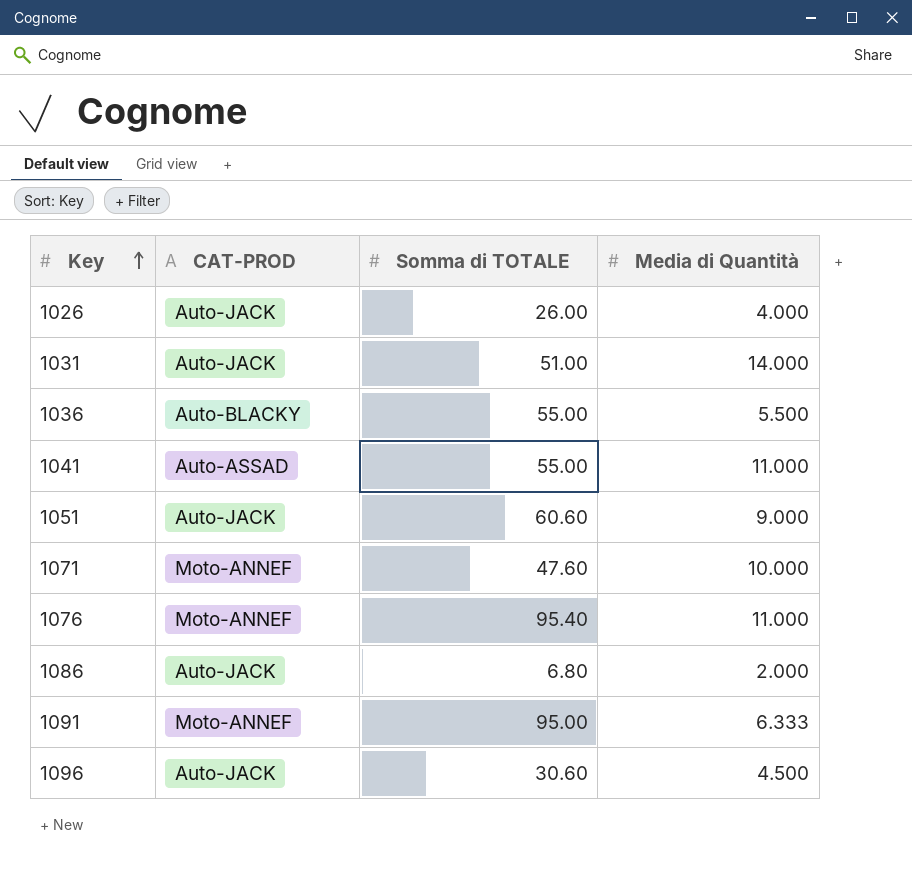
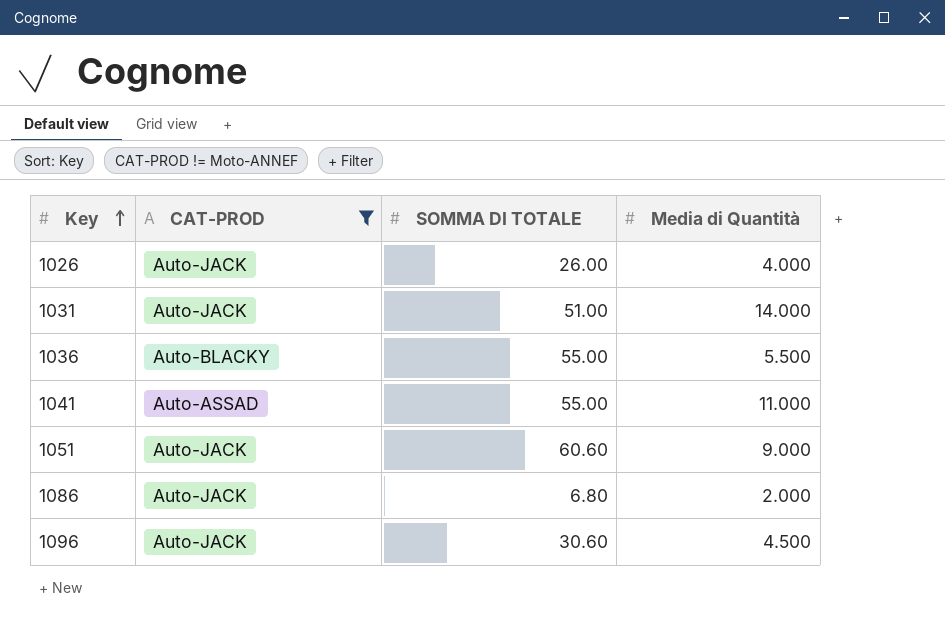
filter: none -> CAT-PROD != Moto-ANNEF
column name: Somma di TOTALE -> SOMMA DI TOTALE

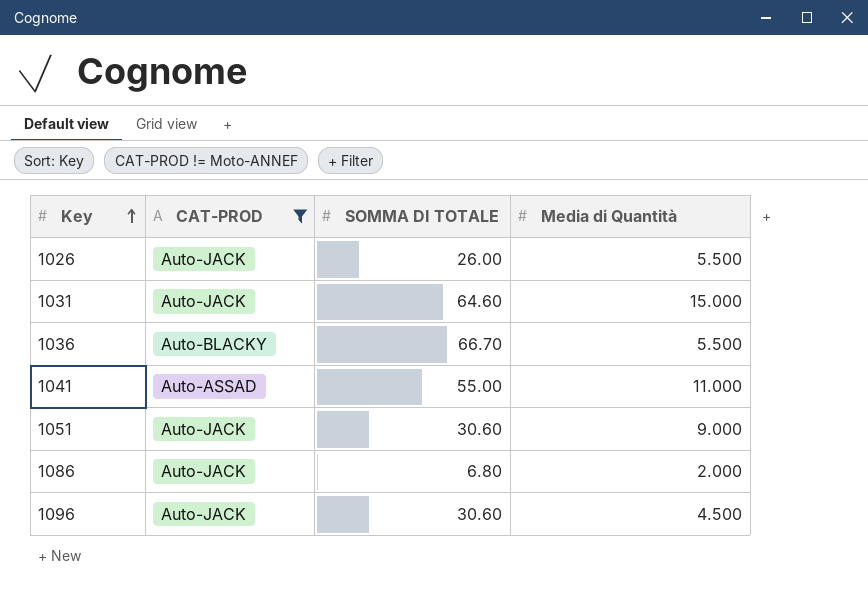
1026 | Media di Quantità: 4.000 -> 5.500
1031 | SOMMA DI TOTALE: 51.00 -> 64.60
1031 | Media di Quantità: 14.000 -> 15.000
1036 | SOMMA DI TOTALE: 55.00 -> 66.70
1051 | SOMMA DI TOTALE: 60.60 -> 30.60

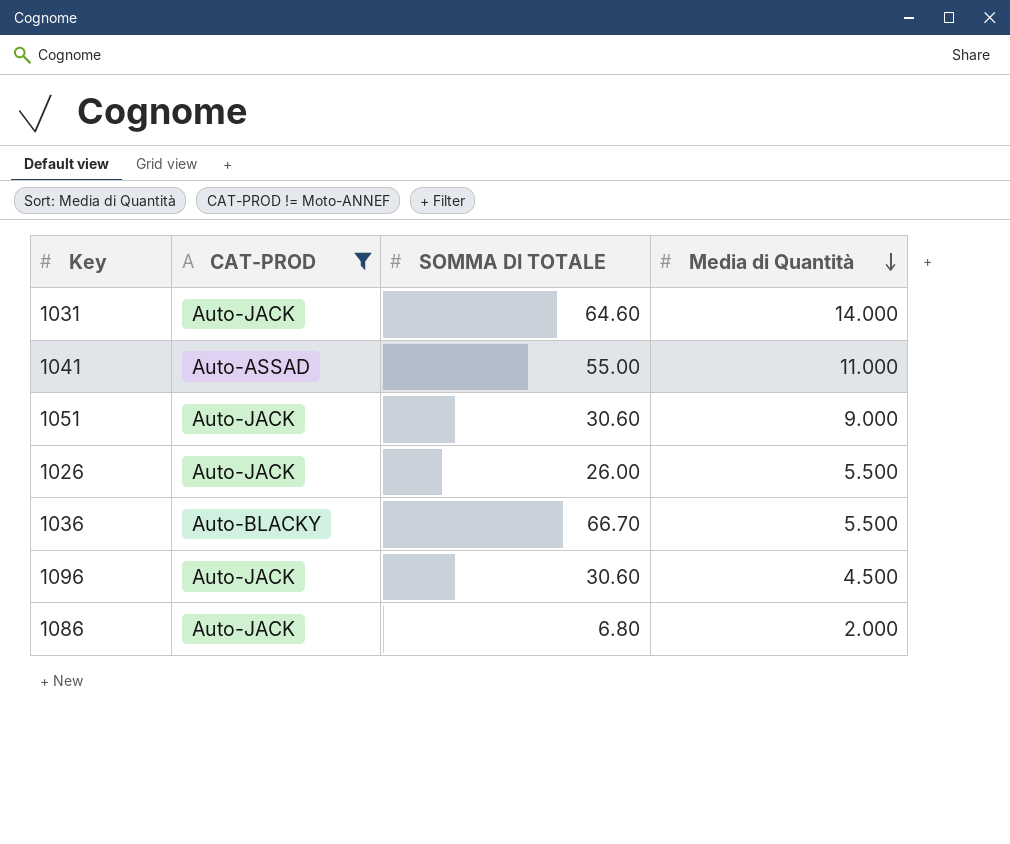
row order: Key ascending -> Media di Quantità descending
1031 | Media di Quantità: 15.000 -> 14.000

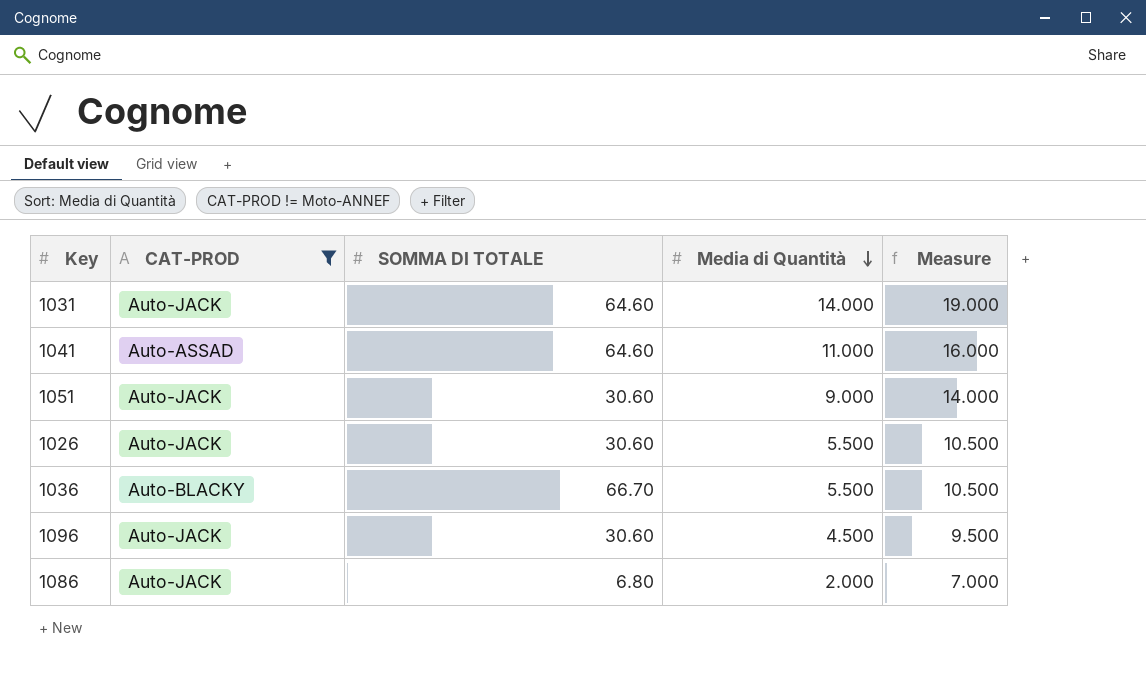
column Measure | formula: none -> [Media di Quantità] + 5
1041 | SOMMA DI TOTALE: 55.00 -> 64.60
1026 | SOMMA DI TOTALE: 26.00 -> 30.60

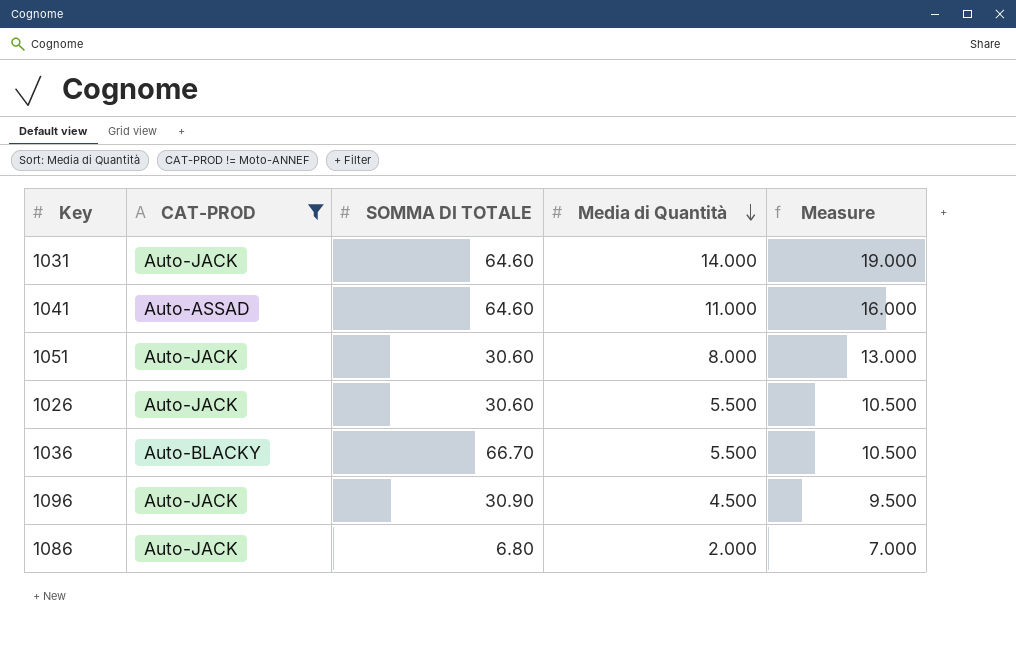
1051 | Media di Quantità: 9.000 -> 8.000
1051 | Measure: 14.000 -> 13.000
1096 | SOMMA DI TOTALE: 30.60 -> 30.90

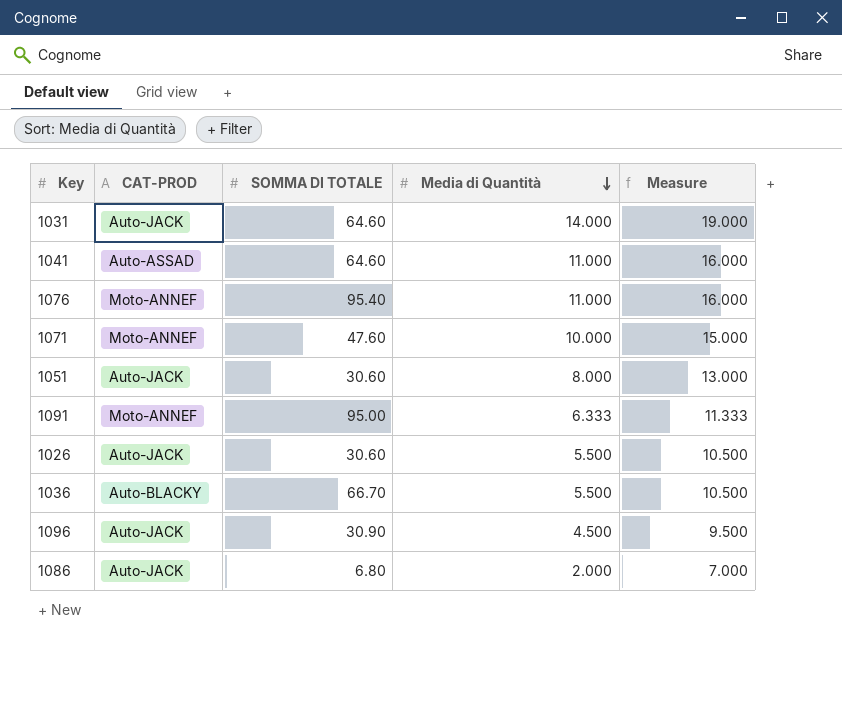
filter: CAT-PROD != Moto-ANNEF -> none

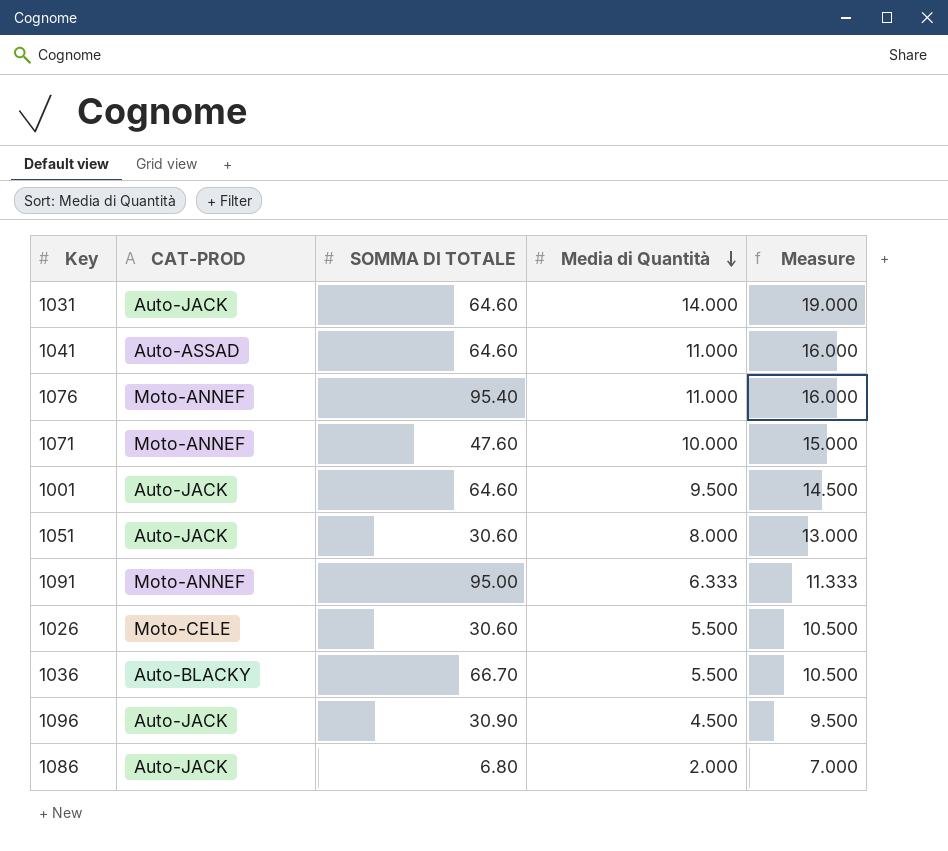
row 1001: none -> Auto-JACK | 64.60 | 9.500 | 14.500
1026 | CAT-PROD: Auto-JACK -> Moto-CELE

